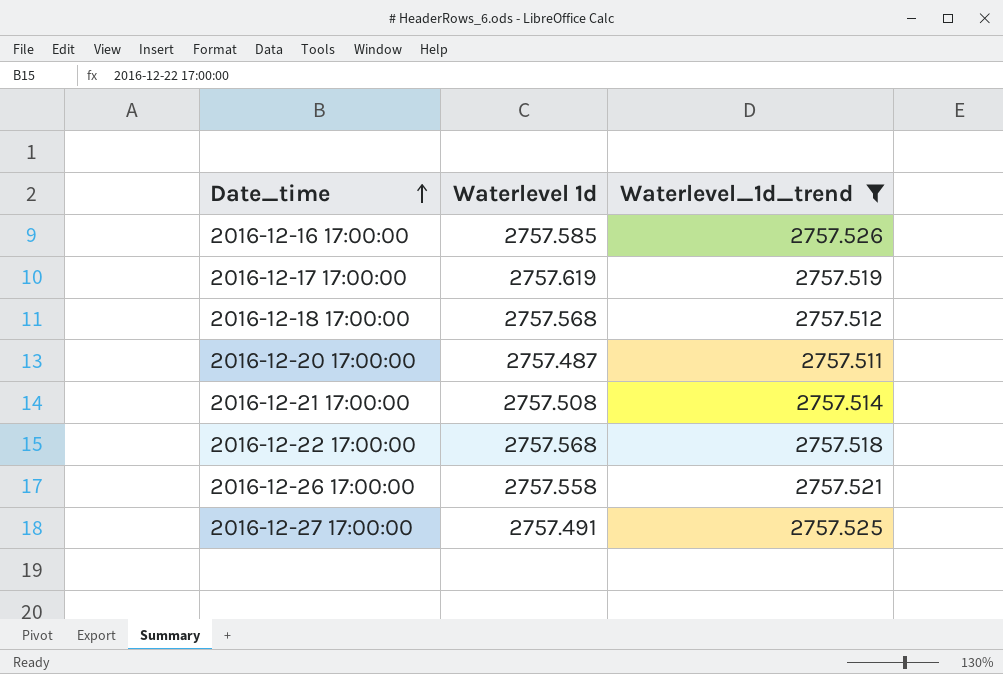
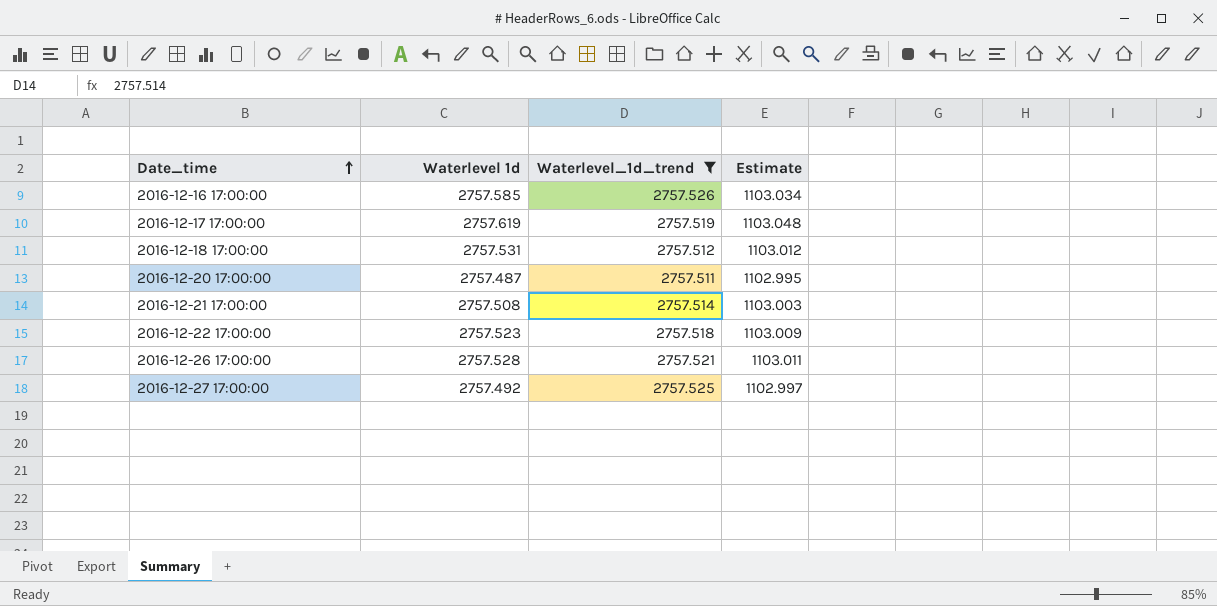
column Estimate | formula: none -> [Waterlevel 1d] * 0.4
2016-12-18 17:00:00 | Waterlevel 1d: 2757.568 -> 2757.531
2016-12-22 17:00:00 | Waterlevel 1d: 2757.568 -> 2757.523
2016-12-26 17:00:00 | Waterlevel 1d: 2757.558 -> 2757.528
2016-12-27 17:00:00 | Waterlevel 1d: 2757.491 -> 2757.492

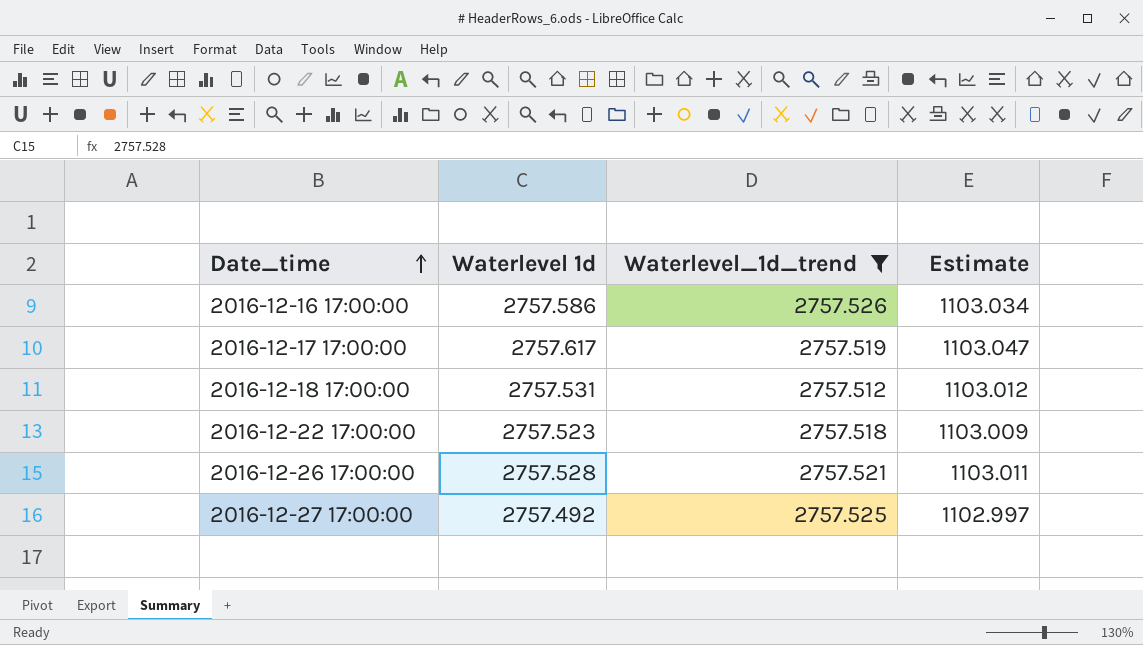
row 2016-12-20 17:00:00: 2757.487 | 2757.511 | 1102.995 -> none
row 2016-12-21 17:00:00: 2757.508 | 2757.514 | 1103.003 -> none
2016-12-16 17:00:00 | Waterlevel 1d: 2757.585 -> 2757.586
2016-12-17 17:00:00 | Waterlevel 1d: 2757.619 -> 2757.617
2016-12-17 17:00:00 | Estimate: 1103.048 -> 1103.047

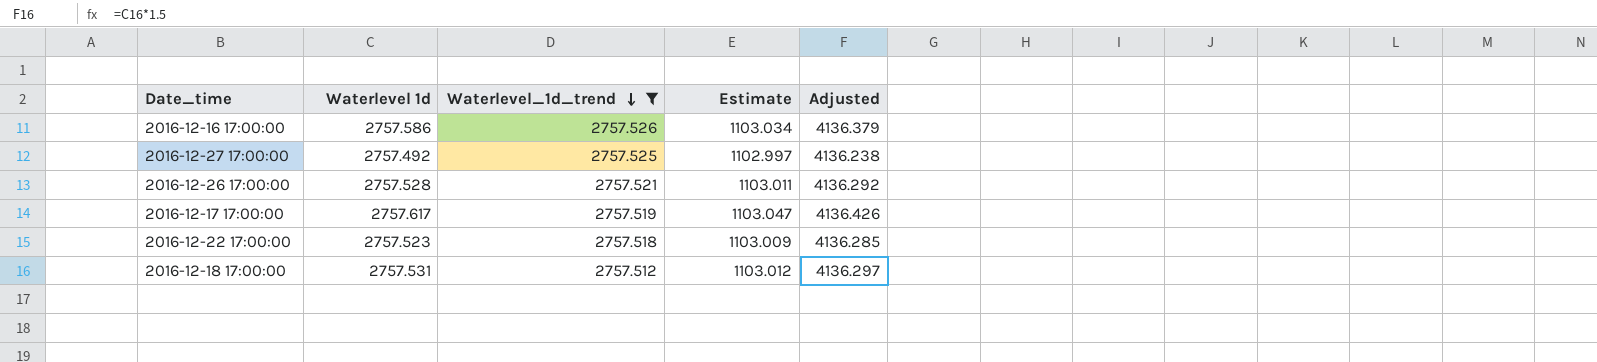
row order: Date_time ascending -> Waterlevel_1d_trend descending
column Adjusted | formula: none -> [Waterlevel 1d] * 1.5

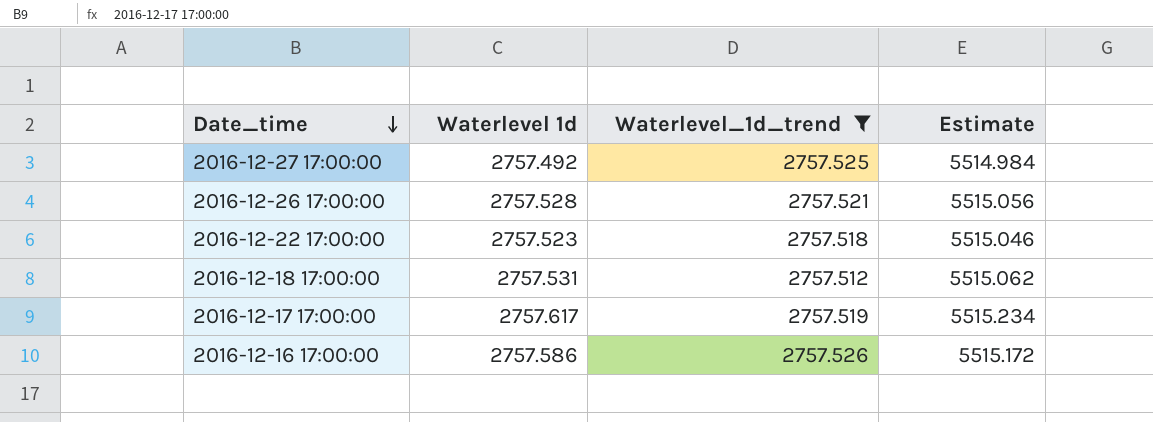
row order: Waterlevel_1d_trend descending -> Date_time descending
column Adjusted | formula: [Waterlevel 1d] * 1.5 -> none
column Estimate | formula: [Waterlevel 1d] * 0.4 -> [Waterlevel 1d] * 2

